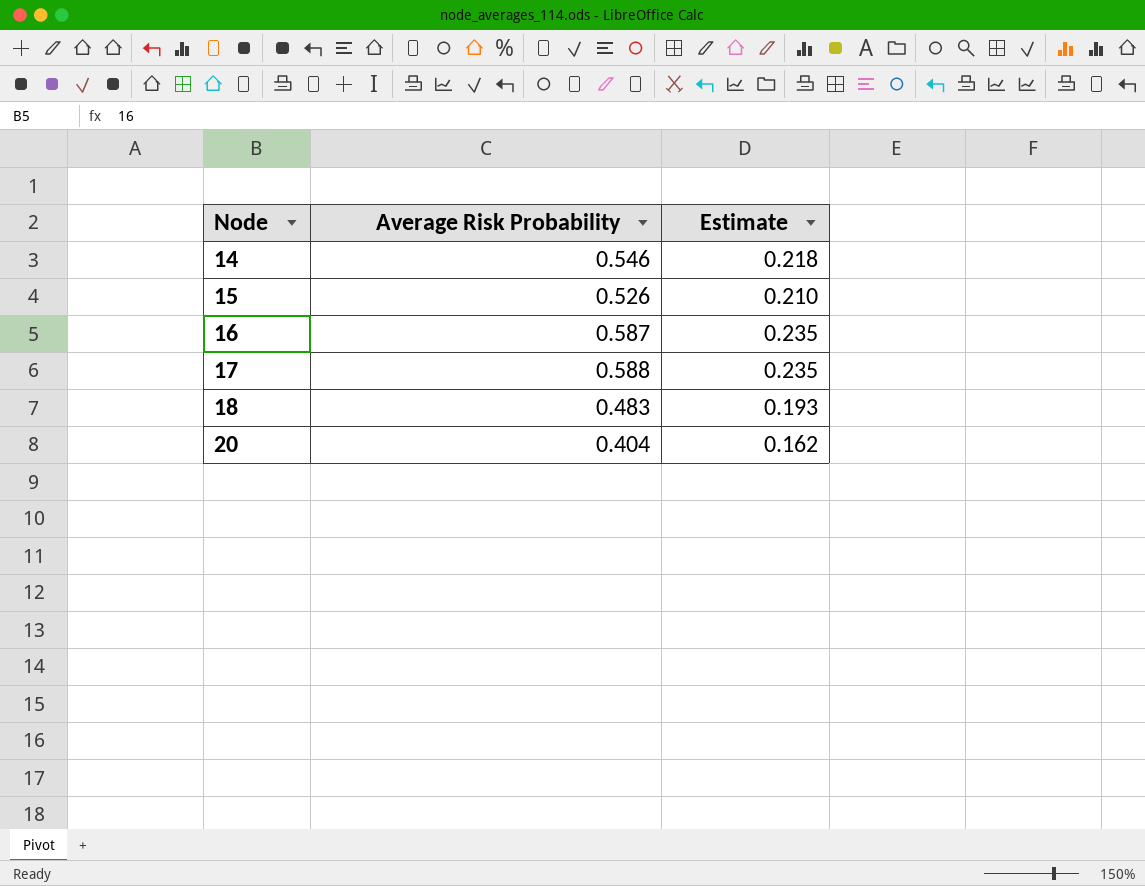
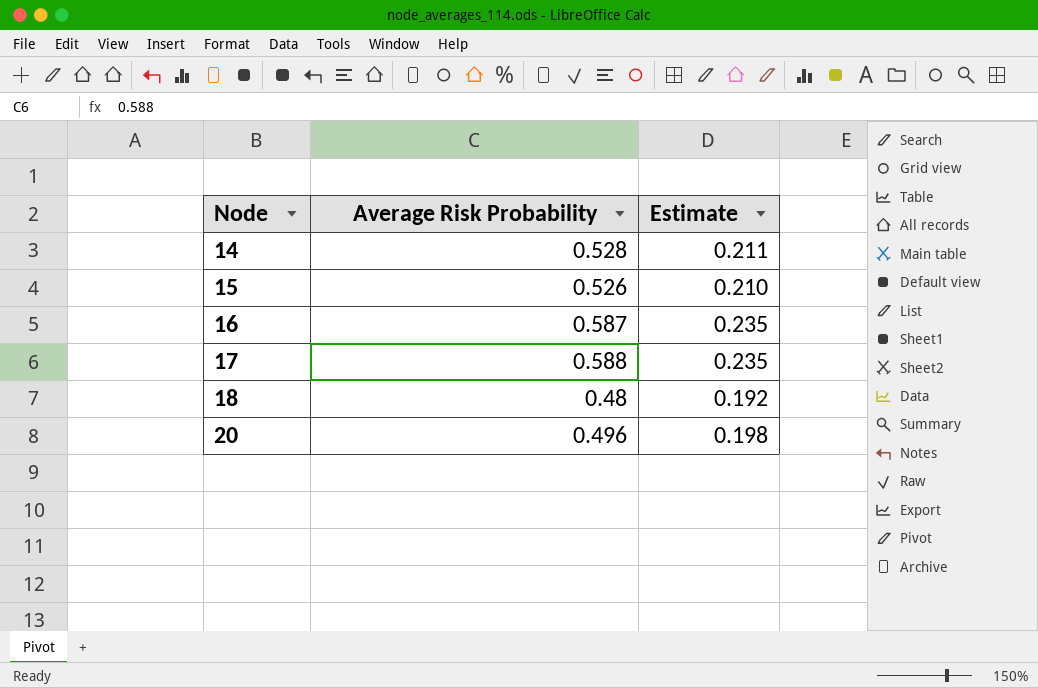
14 | Average Risk Probability: 0.546 -> 0.528
14 | Estimate: 0.218 -> 0.211
18 | Average Risk Probability: 0.483 -> 0.48
18 | Estimate: 0.193 -> 0.192
20 | Average Risk Probability: 0.404 -> 0.496
20 | Estimate: 0.162 -> 0.198

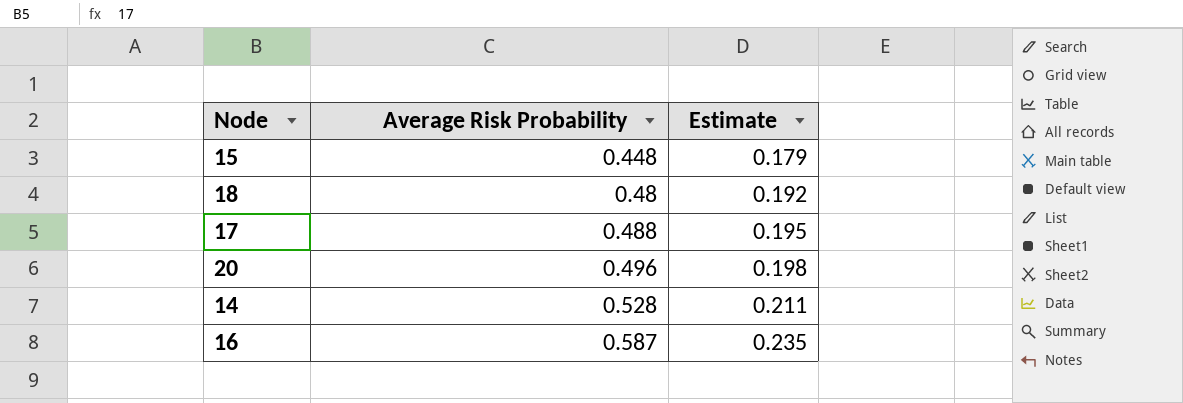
row order: Node ascending -> Average Risk Probability ascending
15 | Average Risk Probability: 0.526 -> 0.448
15 | Estimate: 0.210 -> 0.179
17 | Average Risk Probability: 0.588 -> 0.488
17 | Estimate: 0.235 -> 0.195

